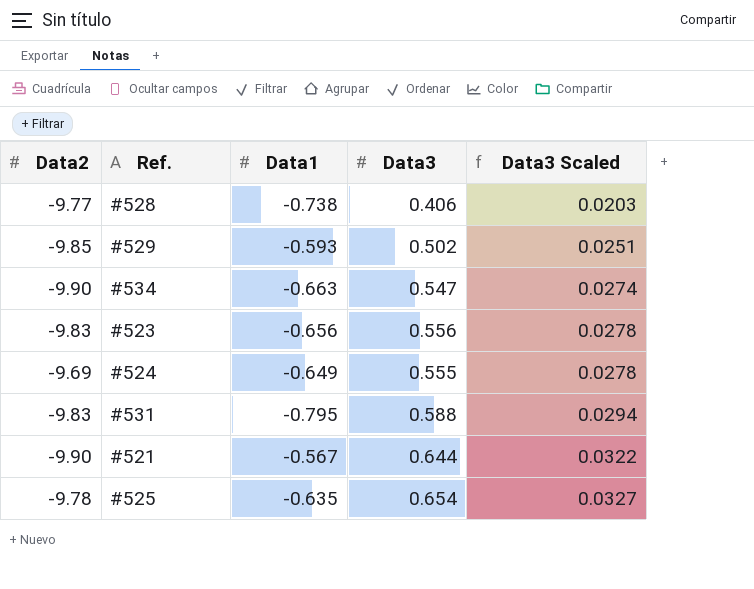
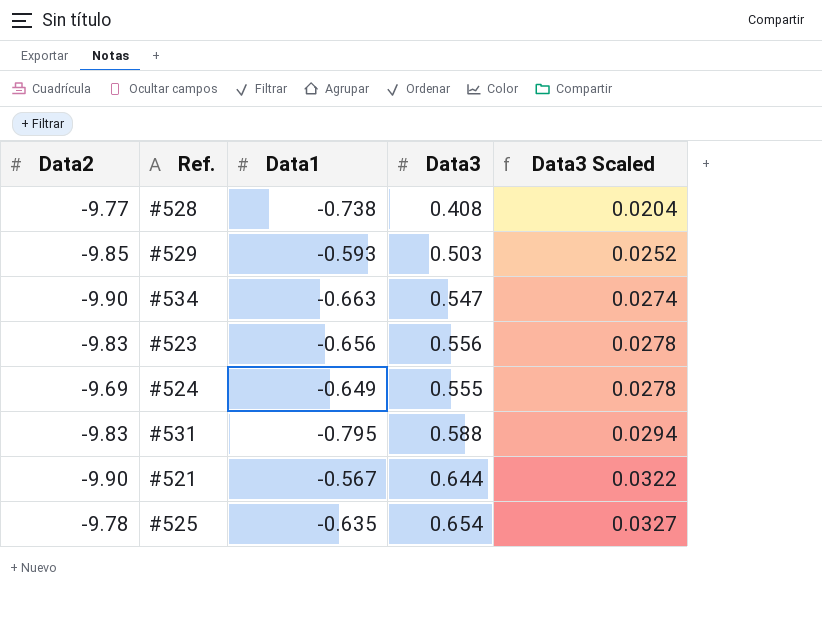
#528 | Data3: 0.406 -> 0.408
#528 | Data3 Scaled: 0.0203 -> 0.0204
#529 | Data3: 0.502 -> 0.503
#529 | Data3 Scaled: 0.0251 -> 0.0252

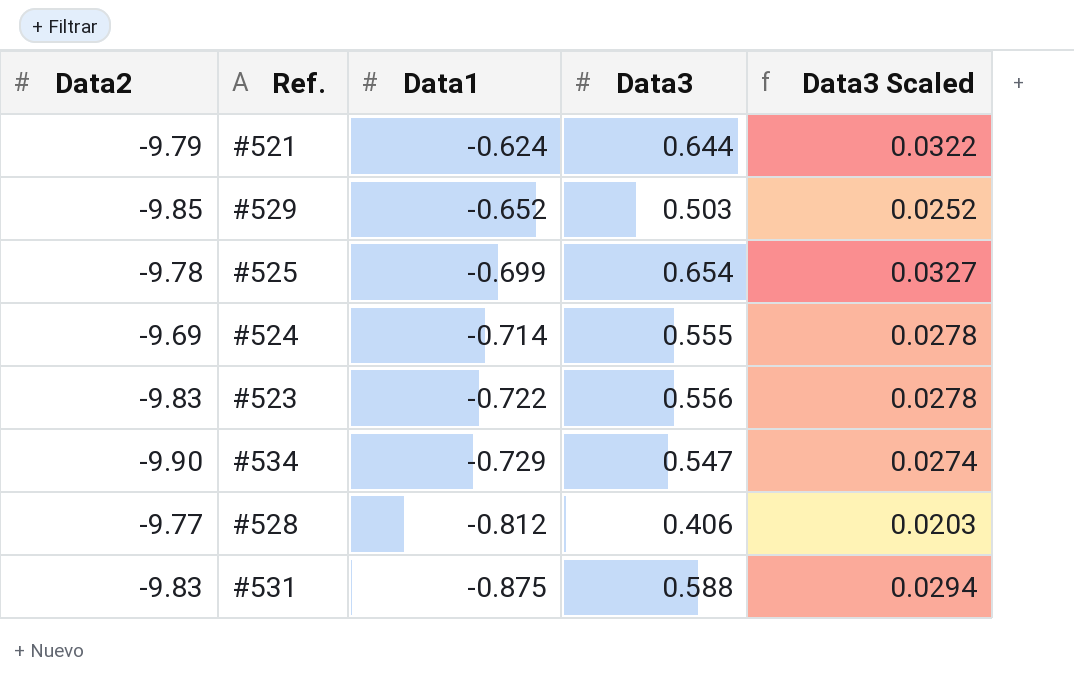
row order: Data3 Scaled ascending -> Data1 descending
#521 | Data2: -9.90 -> -9.79
#521 | Data1: -0.567 -> -0.624
#529 | Data1: -0.593 -> -0.652
#525 | Data1: -0.635 -> -0.699
#524 | Data1: -0.649 -> -0.714
#523 | Data1: -0.656 -> -0.722
#534 | Data1: -0.663 -> -0.729
#528 | Data1: -0.738 -> -0.812
#528 | Data3: 0.408 -> 0.406
#528 | Data3 Scaled: 0.0204 -> 0.0203
#531 | Data1: -0.795 -> -0.875

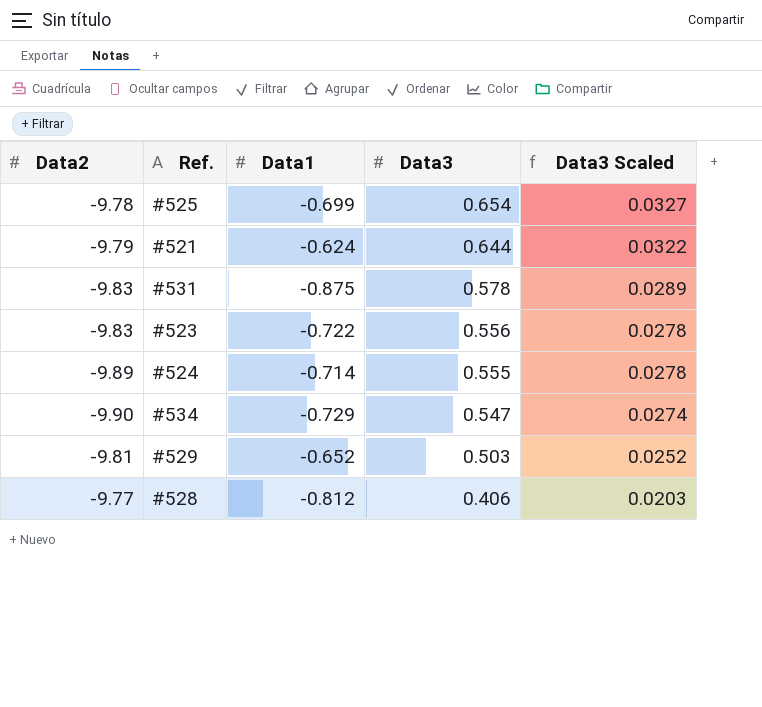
row order: Data1 descending -> Data3 descending
#531 | Data3: 0.588 -> 0.578
#531 | Data3 Scaled: 0.0294 -> 0.0289
#524 | Data2: -9.69 -> -9.89
#529 | Data2: -9.85 -> -9.81

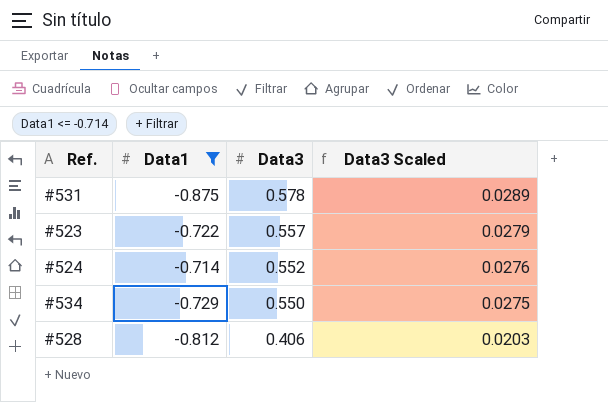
filter: none -> Data1 <= -0.714
column Data2 | position: 1 -> none
#523 | Data3: 0.556 -> 0.557
#523 | Data3 Scaled: 0.0278 -> 0.0279
#524 | Data3: 0.555 -> 0.552
#524 | Data3 Scaled: 0.0278 -> 0.0276
#534 | Data3: 0.547 -> 0.550
#534 | Data3 Scaled: 0.0274 -> 0.0275

